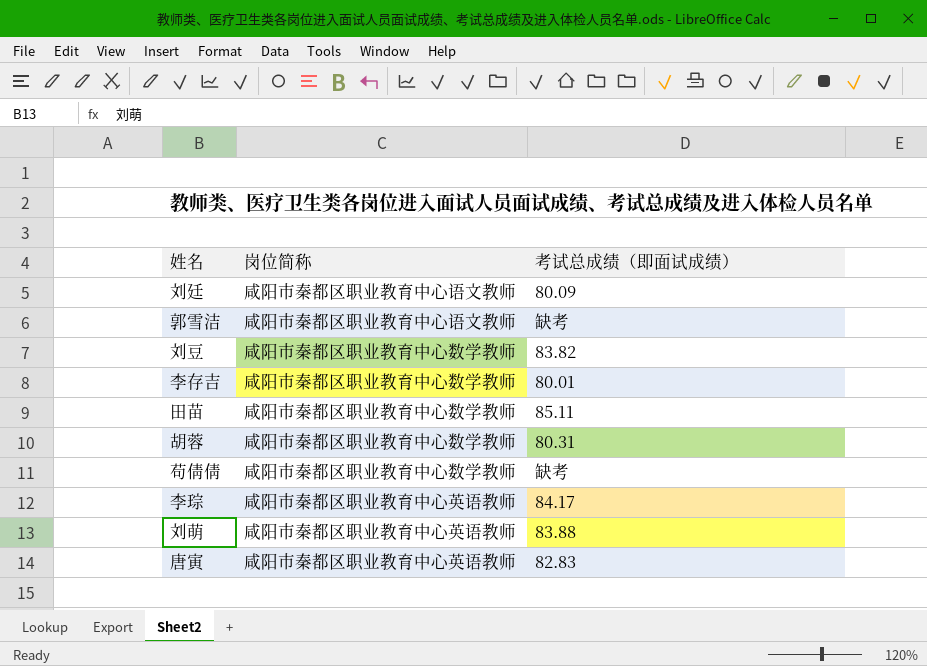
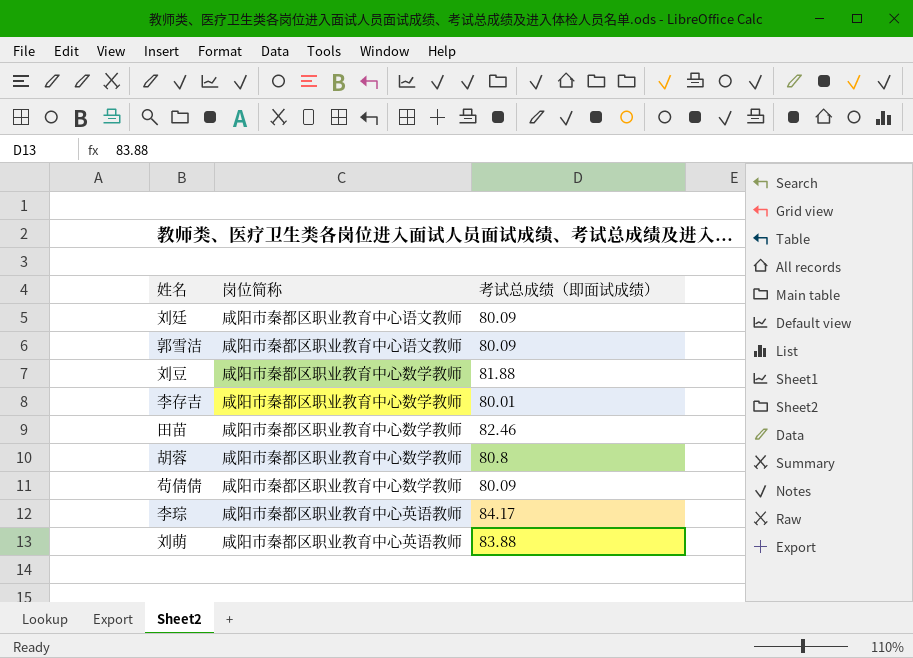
row 唐寅: 咸阳市秦都区职业教育中心英语教师 | 82.83 -> none
郭雪洁 | 考试总成绩（即面试成绩）: 缺考 -> 80.09
刘豆 | 考试总成绩（即面试成绩）: 83.82 -> 81.88
田苗 | 考试总成绩（即面试成绩）: 85.11 -> 82.46
胡蓉 | 考试总成绩（即面试成绩）: 80.31 -> 80.8
苟倩倩 | 考试总成绩（即面试成绩）: 缺考 -> 80.09

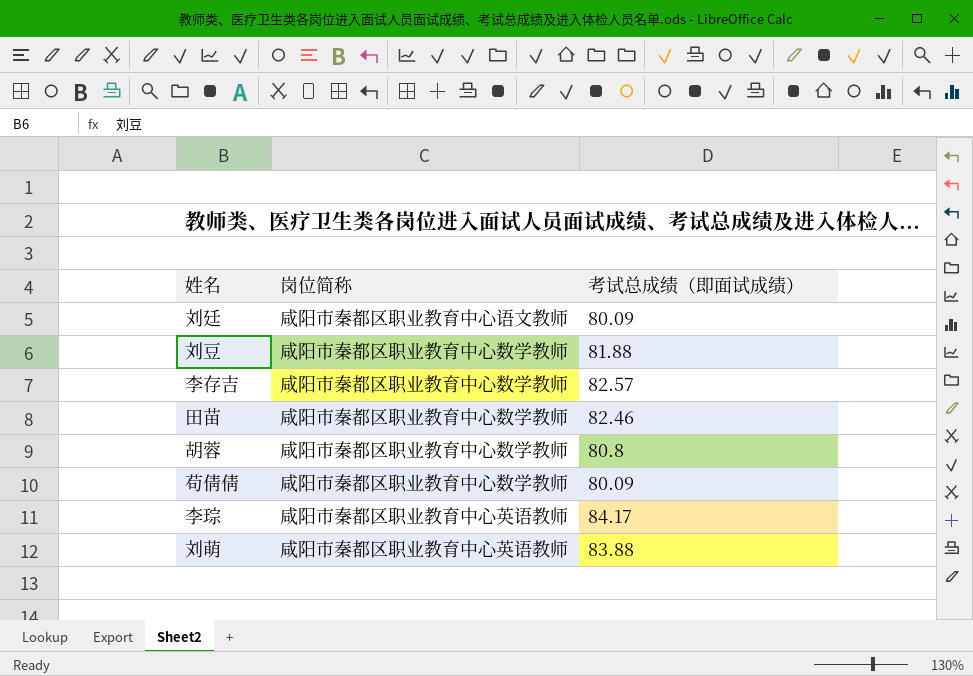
row 郭雪洁: 咸阳市秦都区职业教育中心语文教师 | 80.09 -> none
李存吉 | 考试总成绩（即面试成绩）: 80.01 -> 82.57

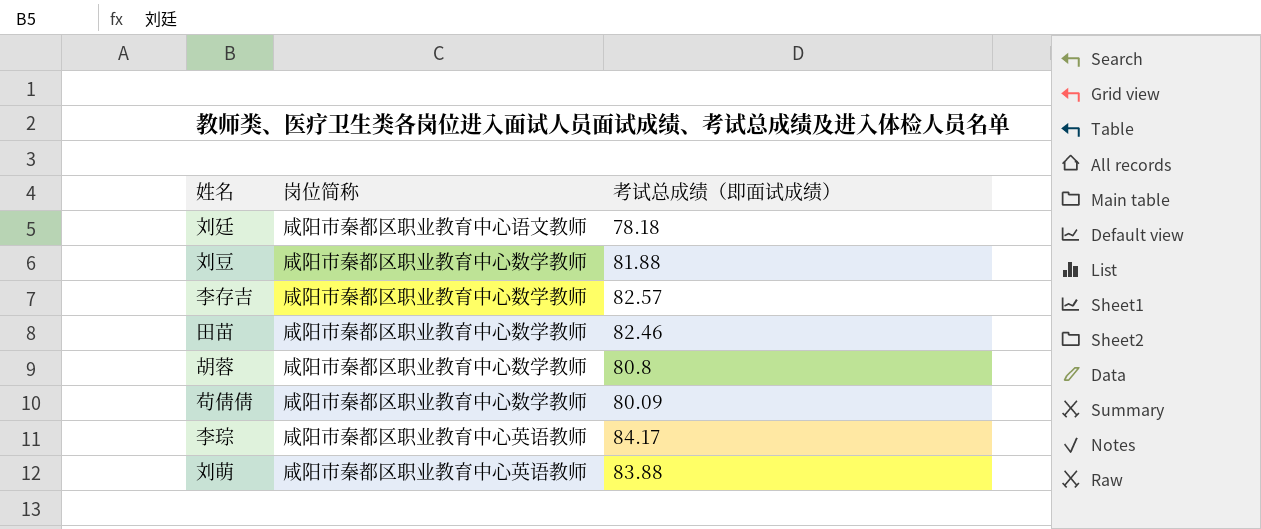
刘廷 | 考试总成绩（即面试成绩）: 80.09 -> 78.18

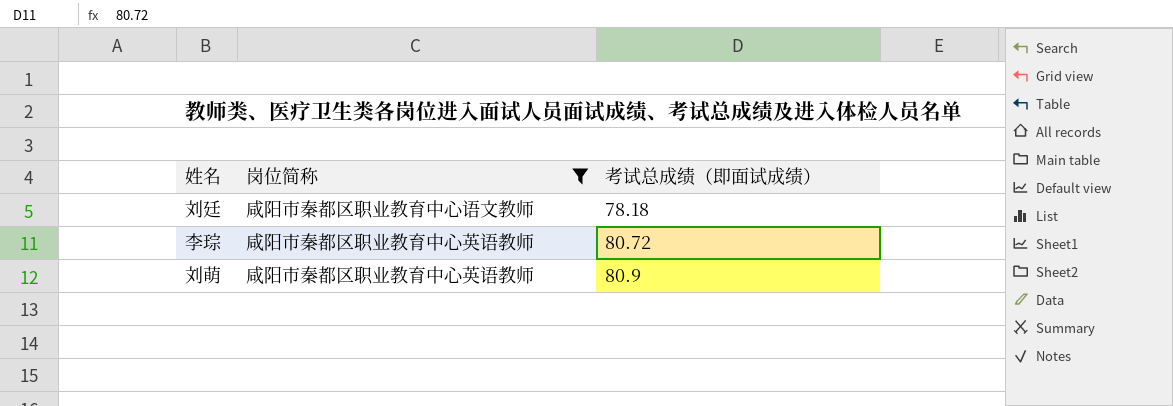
filter: none -> 岗位简称 != 咸阳市秦都区职业教育中心数学教师
李琮 | 考试总成绩（即面试成绩）: 84.17 -> 80.72
刘萌 | 考试总成绩（即面试成绩）: 83.88 -> 80.9

